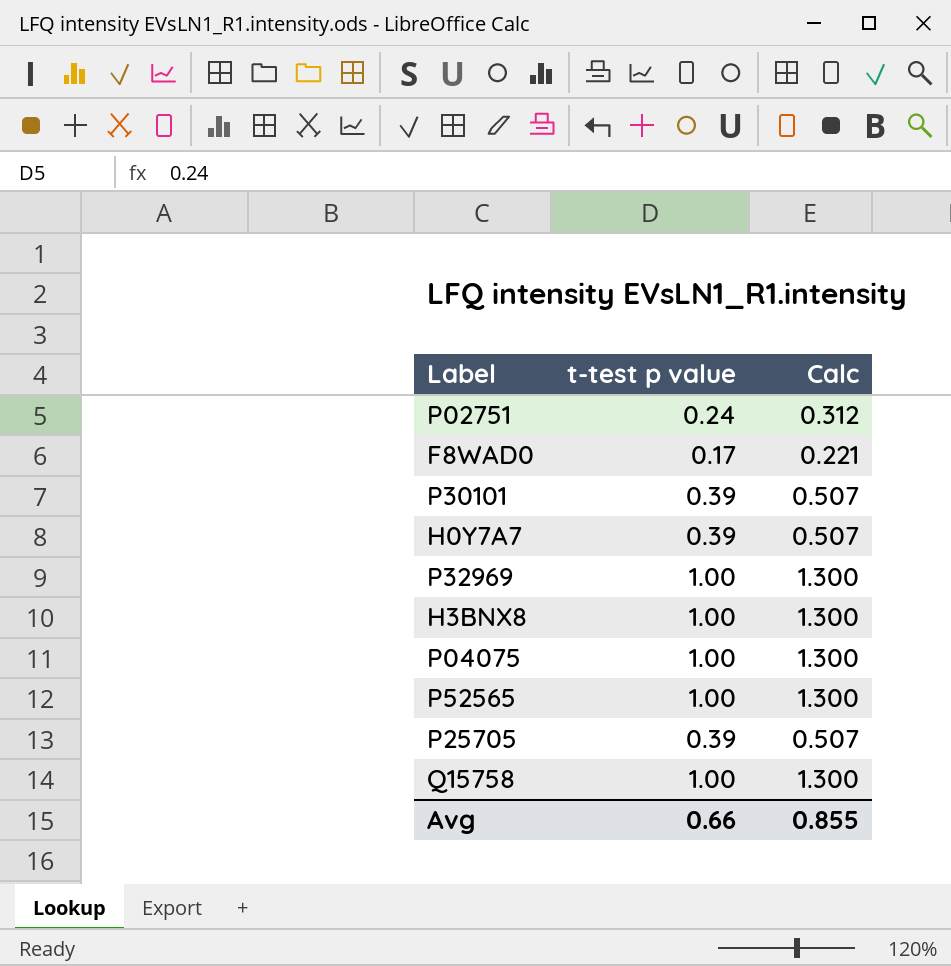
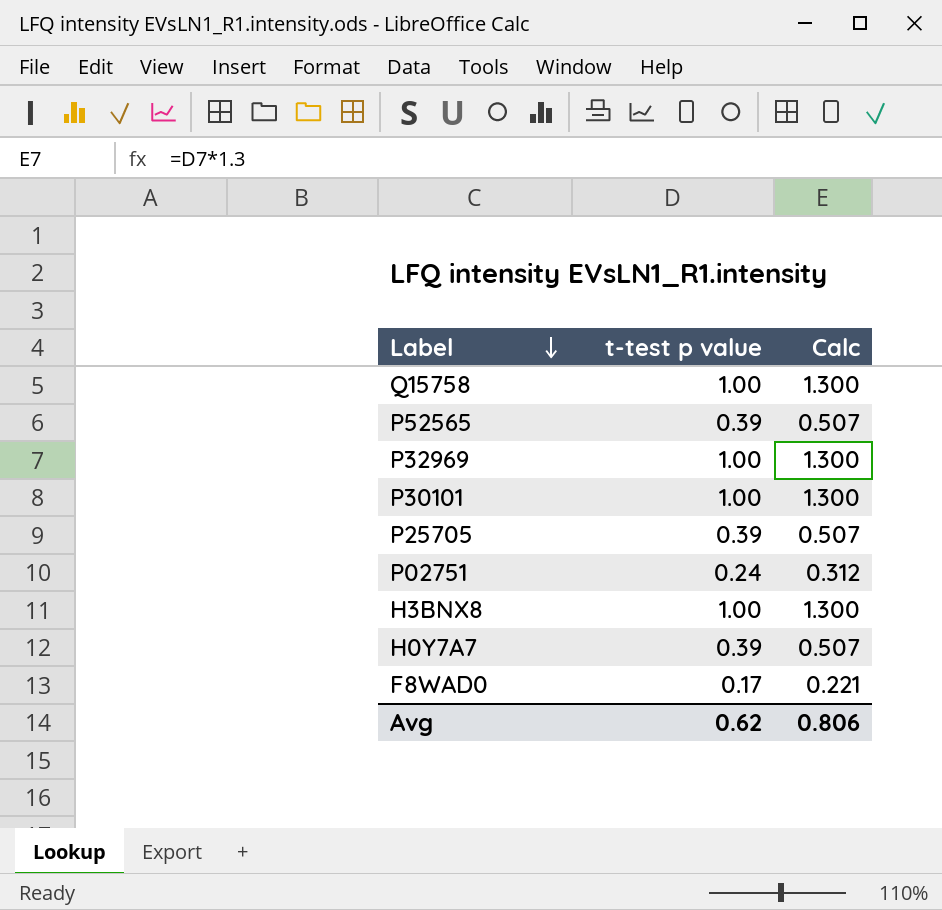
row order: none -> Label descending
row P04075: 1.00 | 1.300 -> none
P52565 | t-test p value: 1.00 -> 0.39
P52565 | Calc: 1.300 -> 0.507
P30101 | t-test p value: 0.39 -> 1.00
P30101 | Calc: 0.507 -> 1.300
Avg | t-test p value: 0.66 -> 0.62
Avg | Calc: 0.855 -> 0.806

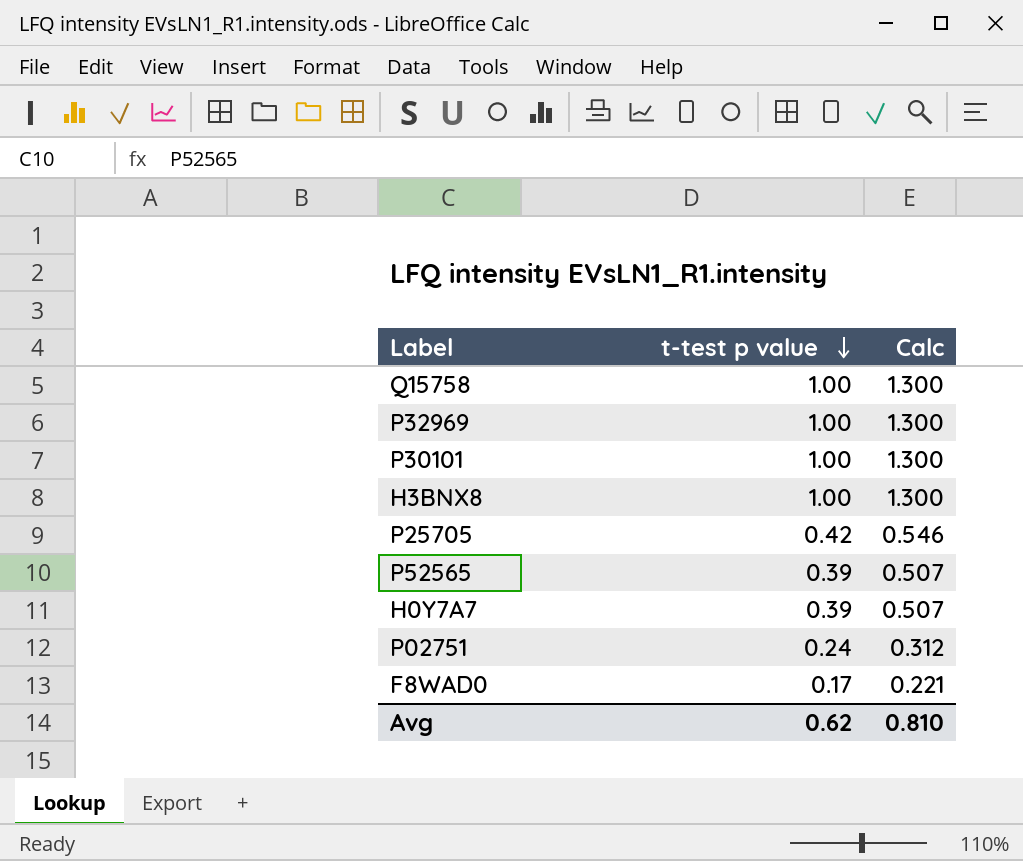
row order: Label descending -> t-test p value descending
P25705 | t-test p value: 0.39 -> 0.42
P25705 | Calc: 0.507 -> 0.546
Avg | Calc: 0.806 -> 0.810

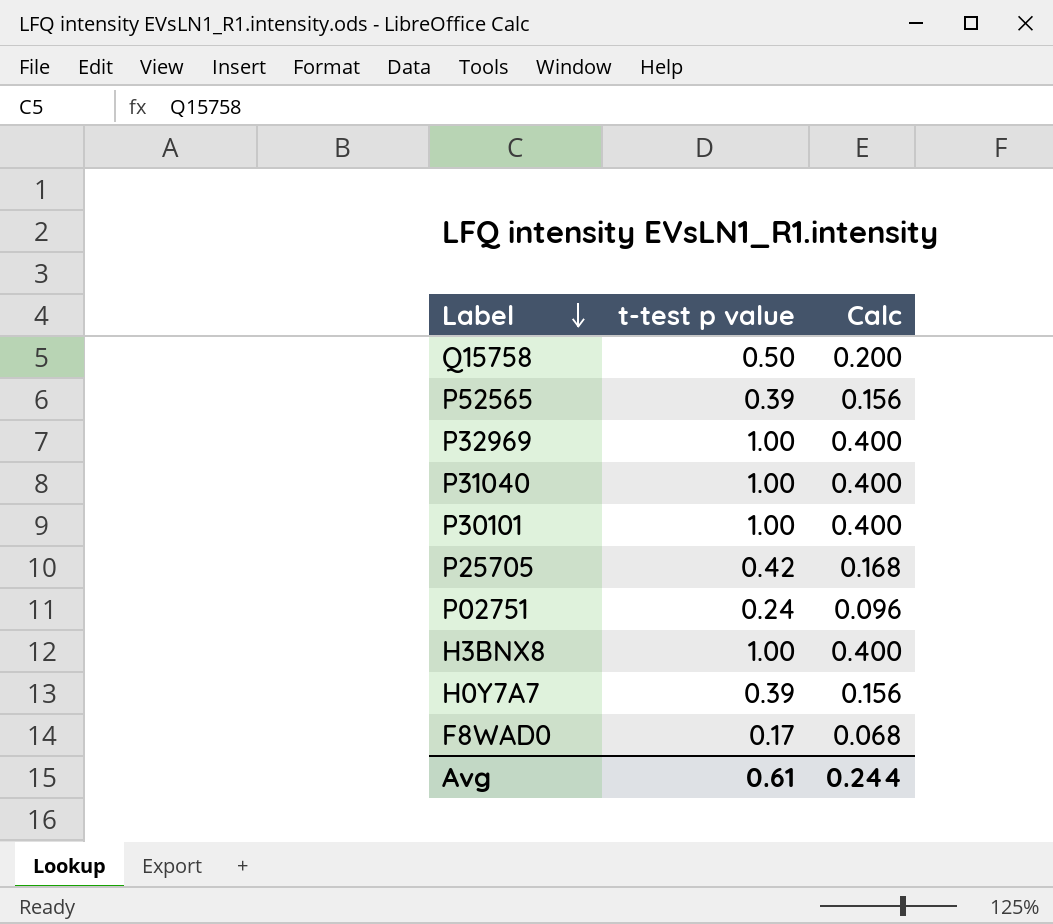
row order: t-test p value descending -> Label descending
column Calc | formula: [t-test p value] * 1.3 -> [t-test p value] * 0.4
Q15758 | t-test p value: 1.00 -> 0.50
row P31040: none -> 1.00 | 0.400
Avg | t-test p value: 0.62 -> 0.61
Avg | Calc: 0.810 -> 0.244

